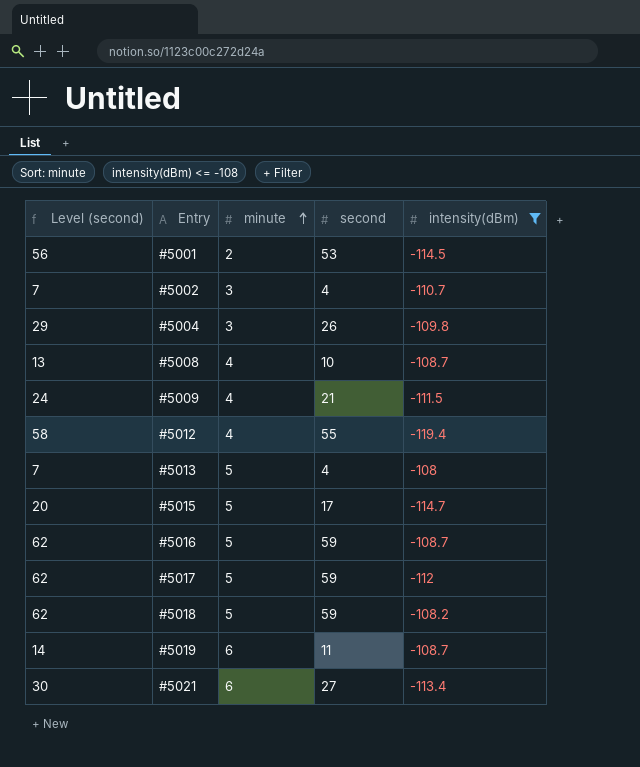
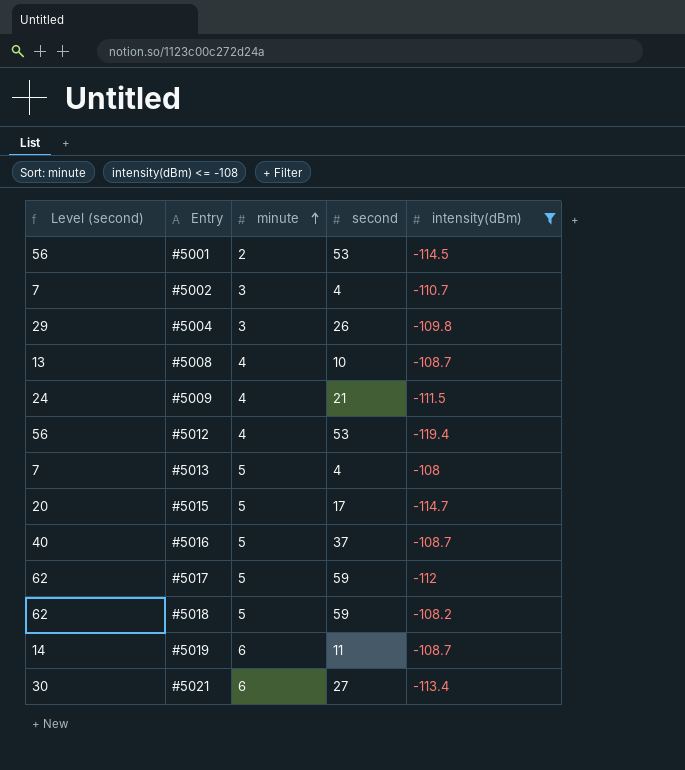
#5012 | Level (second): 58 -> 56
#5012 | second: 55 -> 53
#5016 | Level (second): 62 -> 40
#5016 | second: 59 -> 37

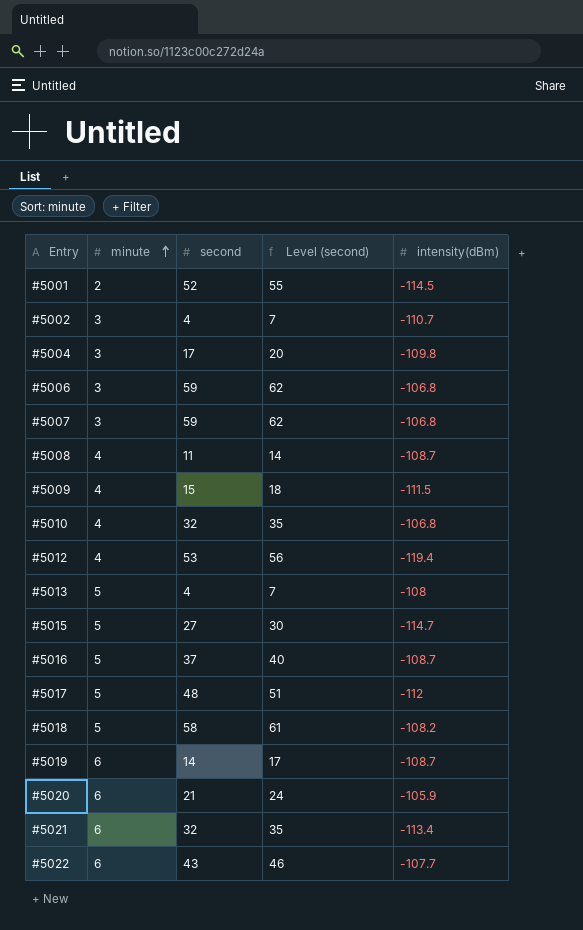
filter: intensity(dBm) <= -108 -> none
column Level (second) | position: 1 -> 4
#5001 | second: 53 -> 52
#5001 | Level (second): 56 -> 55
#5004 | second: 26 -> 17
#5004 | Level (second): 29 -> 20
#5008 | second: 10 -> 11
#5008 | Level (second): 13 -> 14
#5009 | second: 21 -> 15
#5009 | Level (second): 24 -> 18
#5015 | second: 17 -> 27
#5015 | Level (second): 20 -> 30
#5017 | second: 59 -> 48
#5017 | Level (second): 62 -> 51
#5018 | second: 59 -> 58
#5018 | Level (second): 62 -> 61
#5019 | second: 11 -> 14
#5019 | Level (second): 14 -> 17
#5021 | second: 27 -> 32
#5021 | Level (second): 30 -> 35

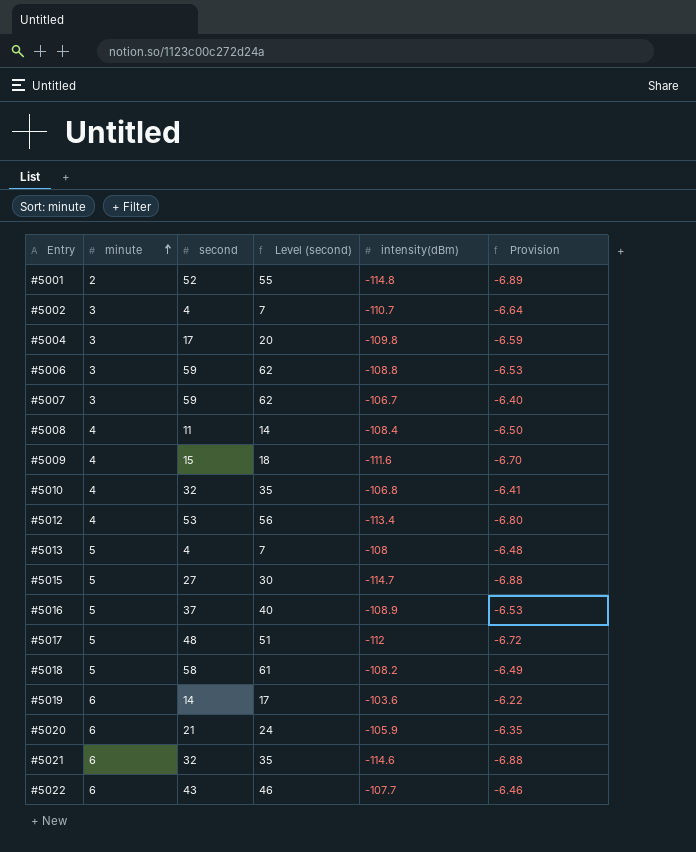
column Provision | formula: none -> [intensity(dBm)] * 0.06
#5001 | intensity(dBm): -114.5 -> -114.8
#5006 | intensity(dBm): -106.8 -> -108.8
#5007 | intensity(dBm): -106.8 -> -106.7
#5008 | intensity(dBm): -108.7 -> -108.4
#5009 | intensity(dBm): -111.5 -> -111.6
#5012 | intensity(dBm): -119.4 -> -113.4
#5016 | intensity(dBm): -108.7 -> -108.9
#5019 | intensity(dBm): -108.7 -> -103.6
#5021 | intensity(dBm): -113.4 -> -114.6

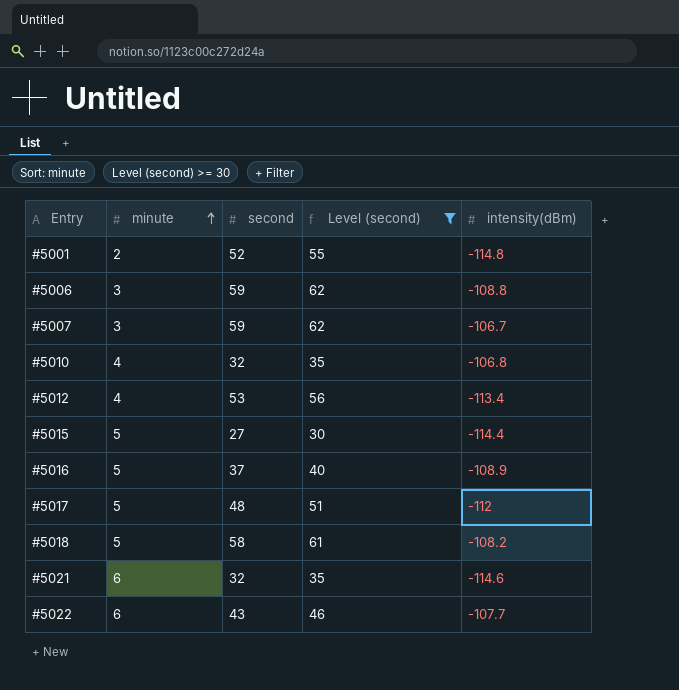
filter: none -> Level (second) >= 30
column Provision | formula: [intensity(dBm)] * 0.06 -> none
#5015 | intensity(dBm): -114.7 -> -114.4

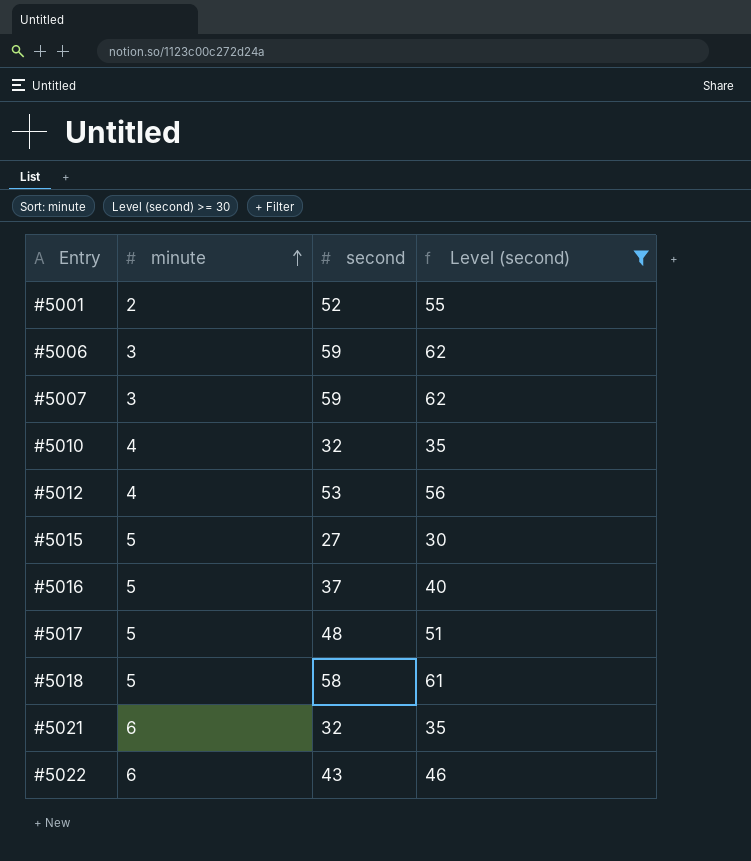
column intensity(dBm) | position: 5 -> none

